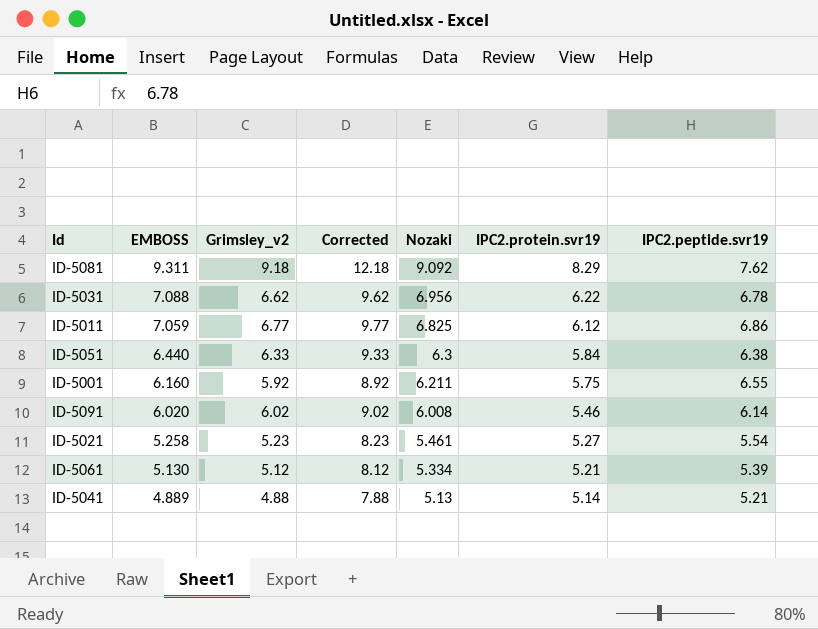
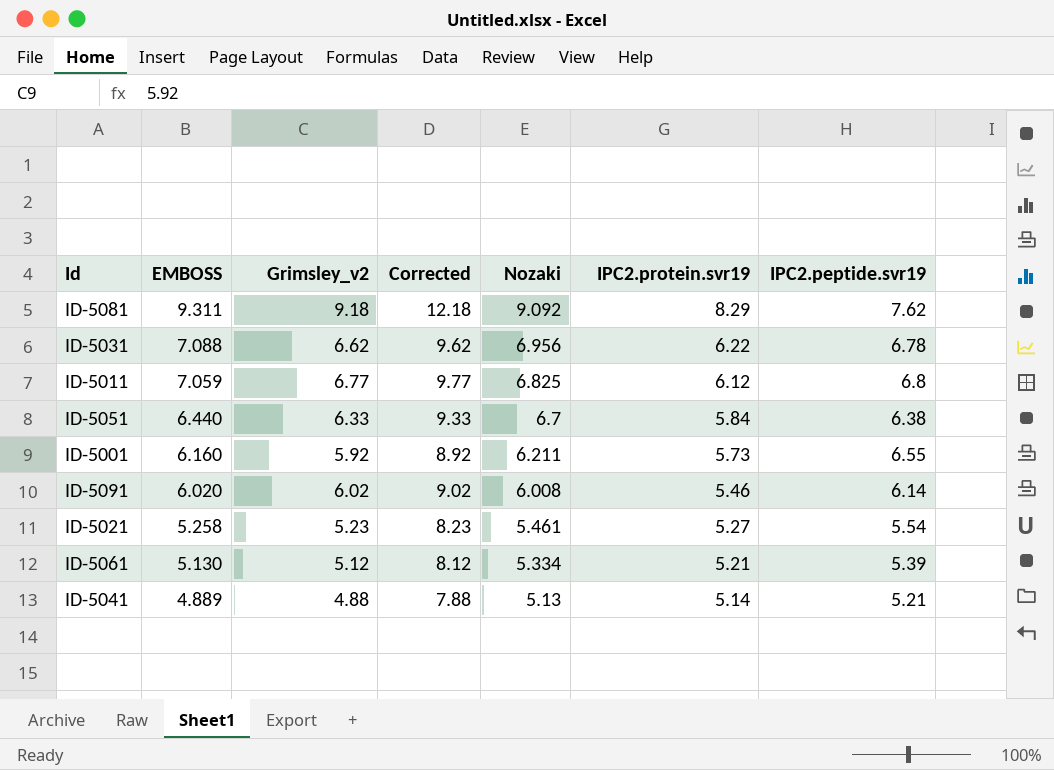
ID-5011 | IPC2.peptide.svr19: 6.86 -> 6.8
ID-5051 | Nozaki: 6.3 -> 6.7
ID-5001 | IPC2.protein.svr19: 5.75 -> 5.73

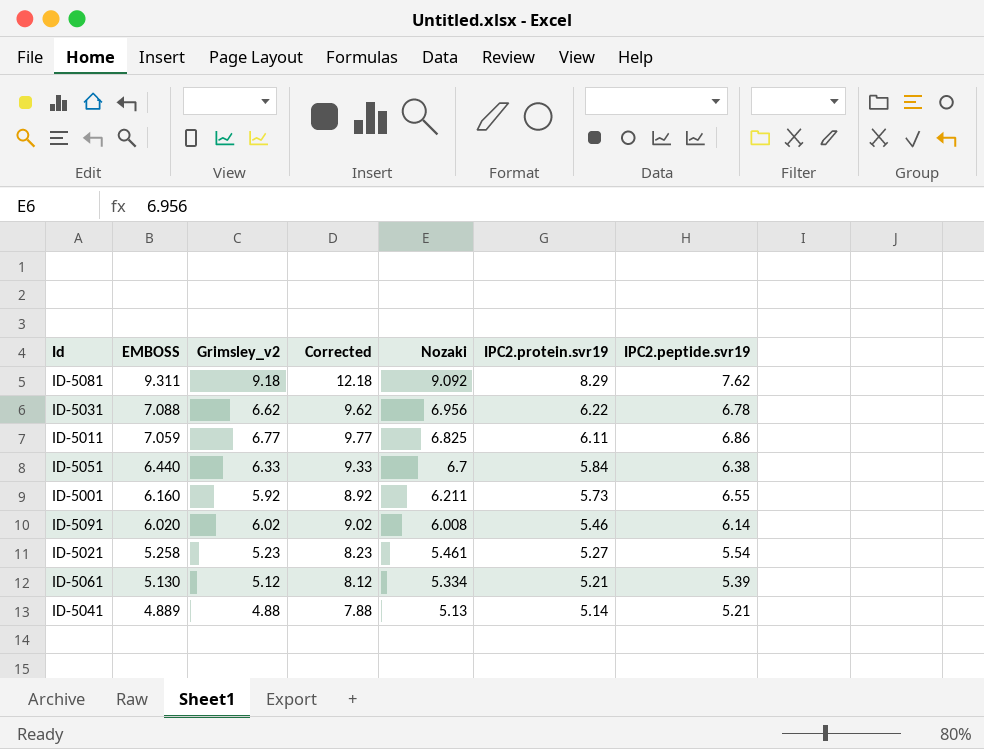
ID-5011 | IPC2.protein.svr19: 6.12 -> 6.11
ID-5011 | IPC2.peptide.svr19: 6.8 -> 6.86

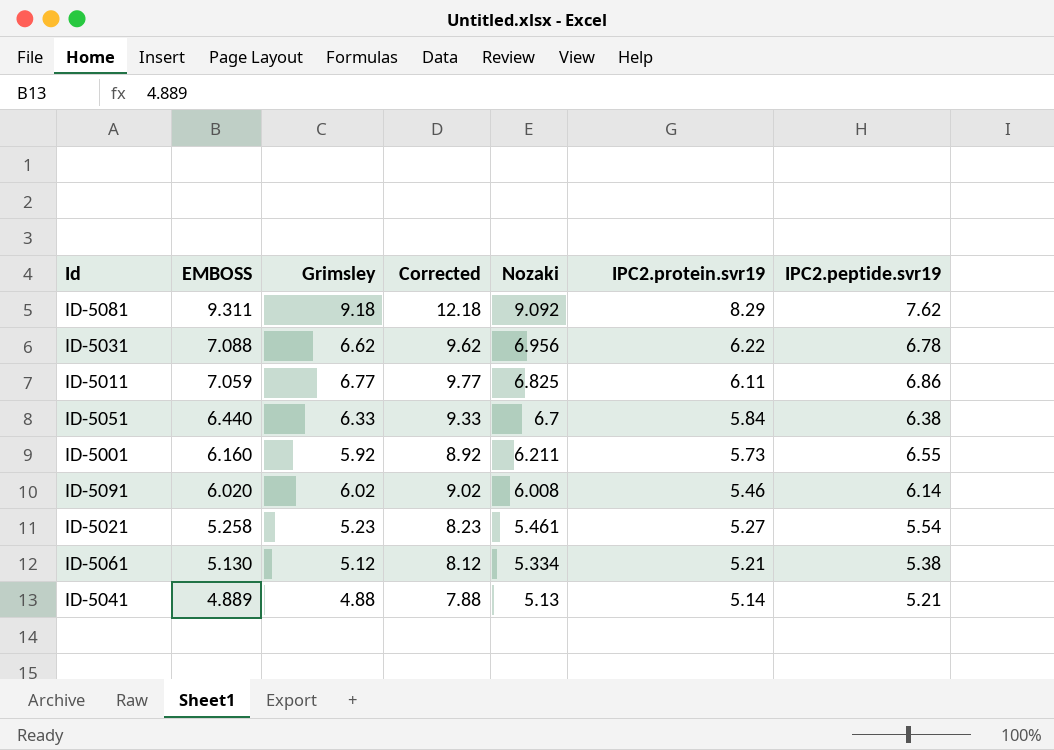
column name: Grimsley_v2 -> Grimsley
ID-5061 | IPC2.peptide.svr19: 5.39 -> 5.38

